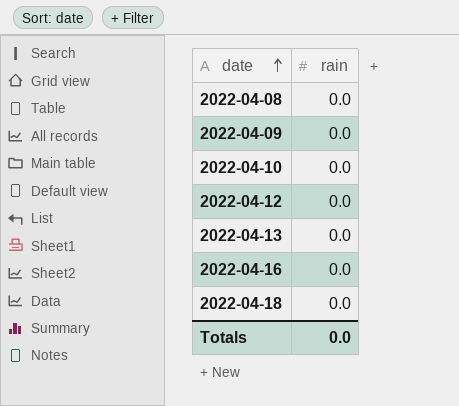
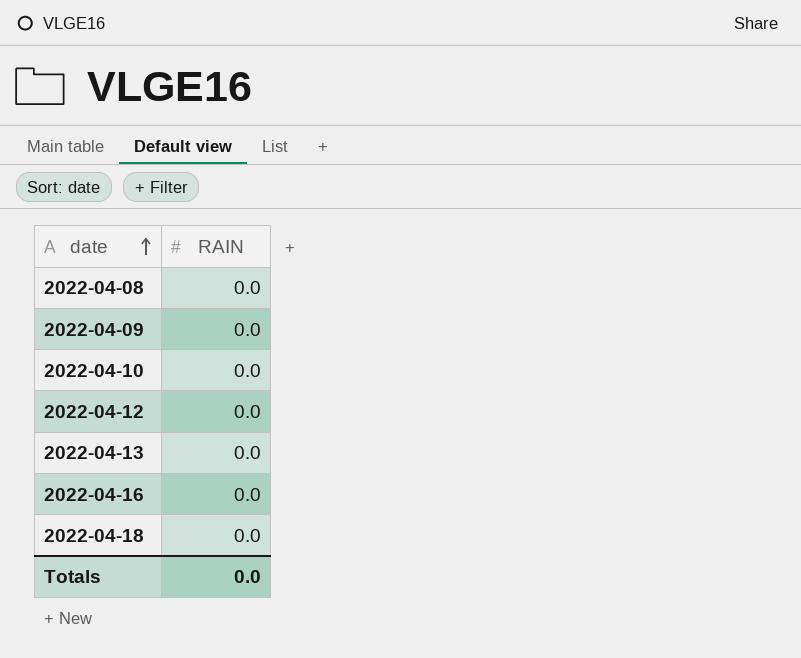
column name: rain -> RAIN

